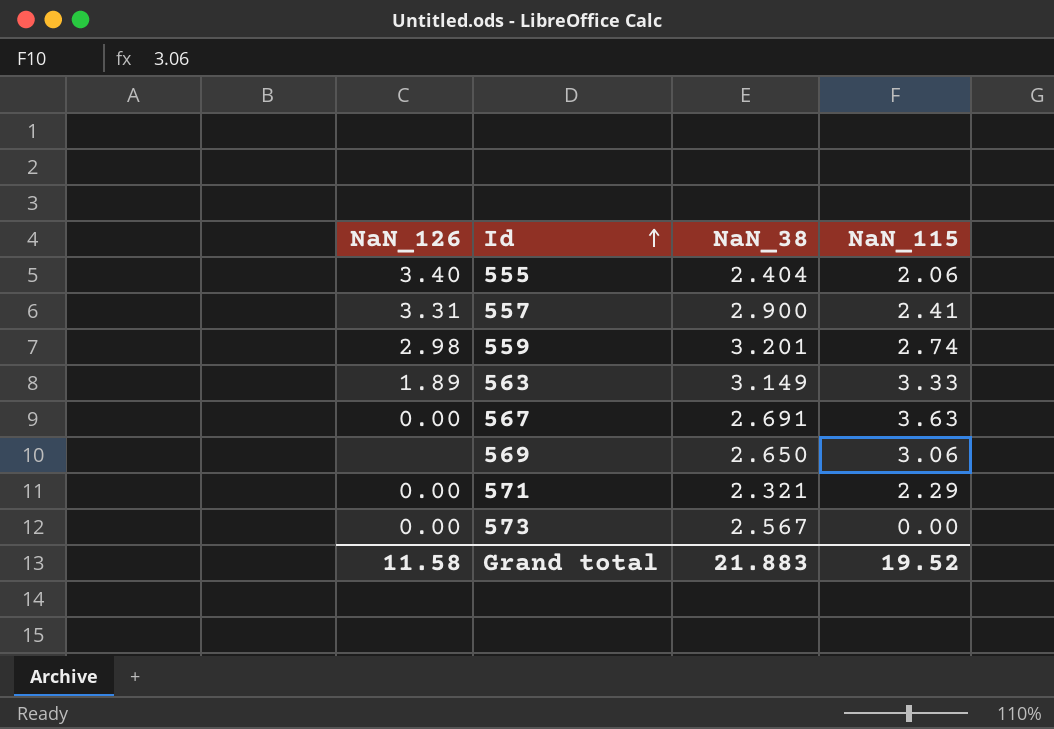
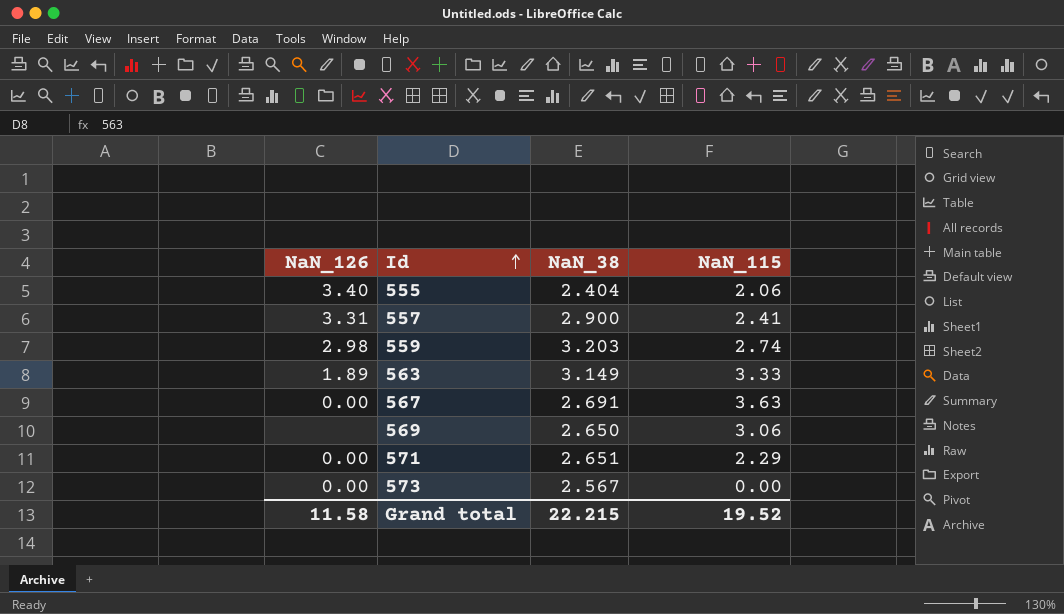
559 | NaN_38: 3.201 -> 3.203
571 | NaN_38: 2.321 -> 2.651
Grand total | NaN_38: 21.883 -> 22.215

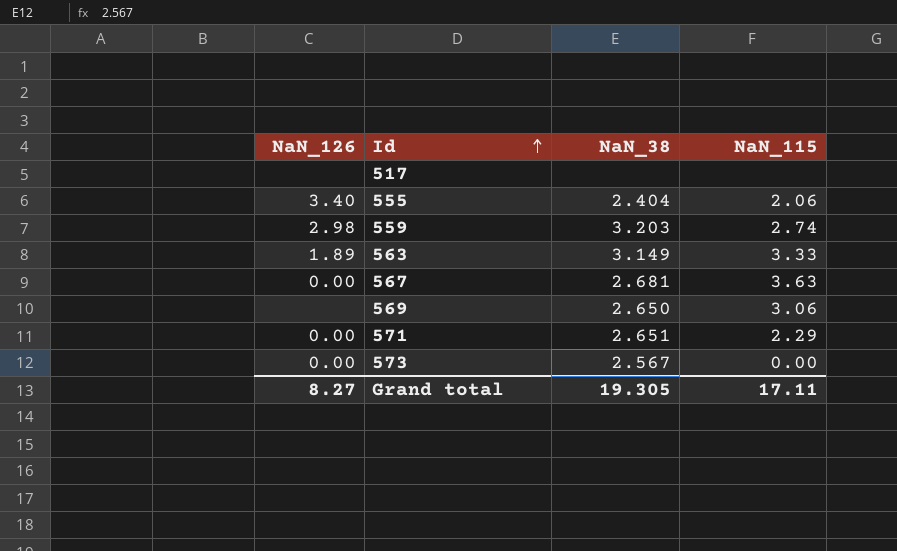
row 557: 3.31 | 2.900 | 2.41 -> none
row 517: none -> none | none | none
567 | NaN_38: 2.691 -> 2.681
Grand total | NaN_126: 11.58 -> 8.27
Grand total | NaN_38: 22.215 -> 19.305
Grand total | NaN_115: 19.52 -> 17.11

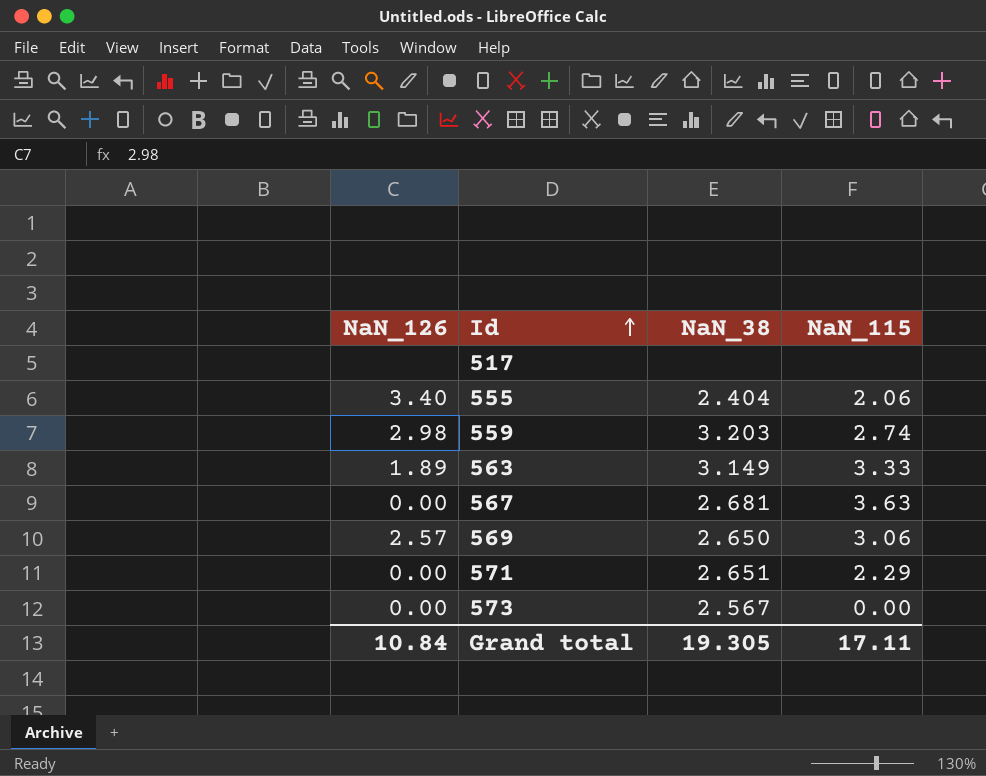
569 | NaN_126: none -> 2.57
Grand total | NaN_126: 8.27 -> 10.84

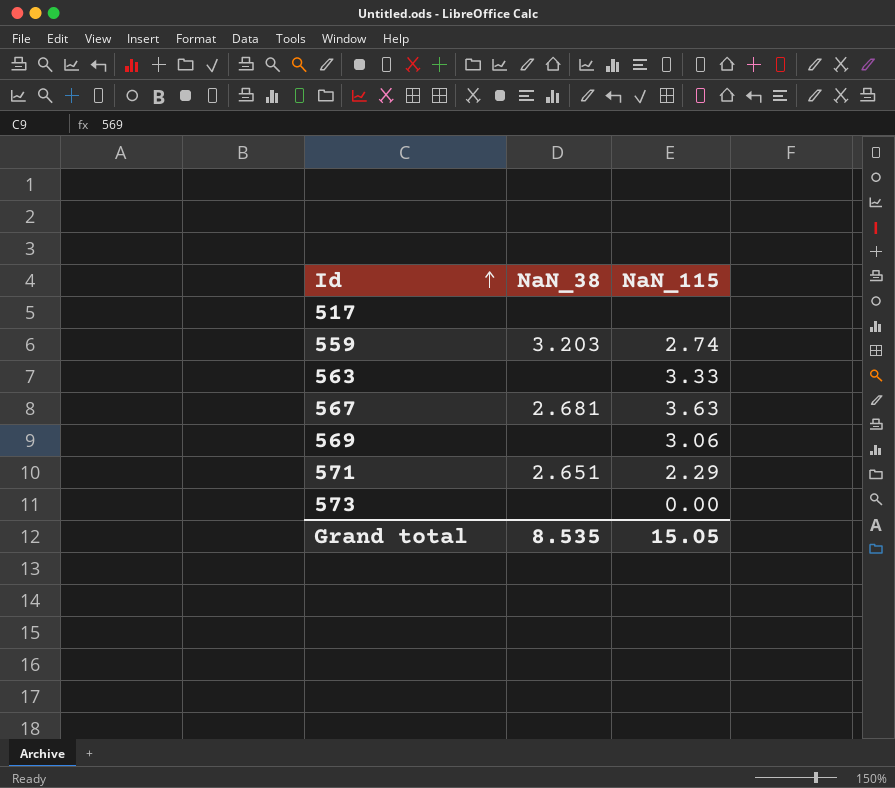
column NaN_126 | position: 1 -> none
row 555: 3.40 | 2.404 | 2.06 -> none
563 | NaN_38: 3.149 -> none
569 | NaN_38: 2.650 -> none
573 | NaN_38: 2.567 -> none
Grand total | NaN_38: 19.305 -> 8.535
Grand total | NaN_115: 17.11 -> 15.05

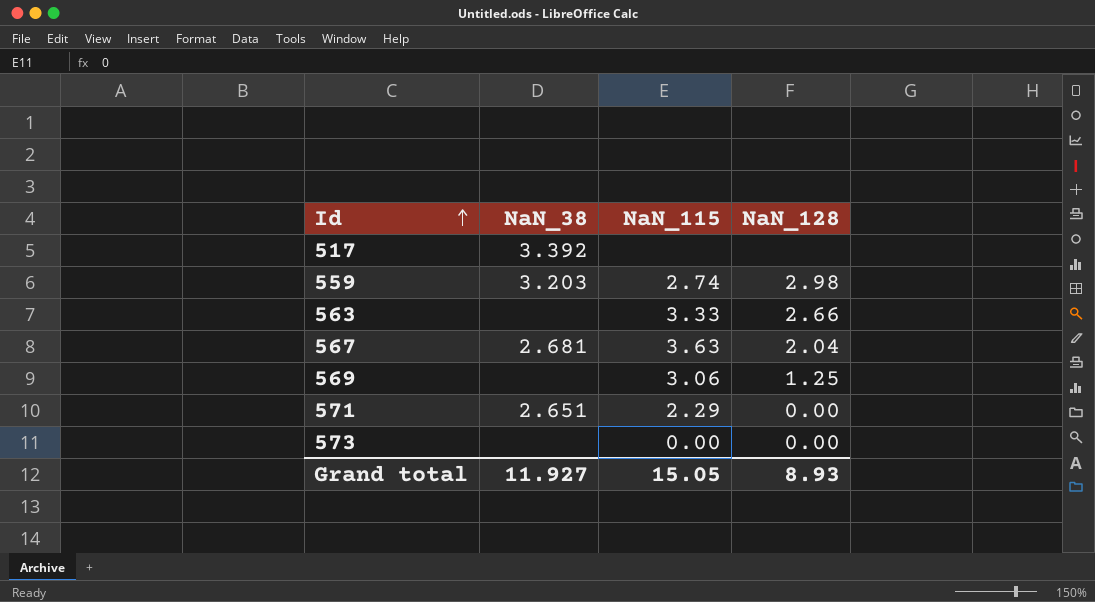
column NaN_128 | position: none -> 4
517 | NaN_38: none -> 3.392
Grand total | NaN_38: 8.535 -> 11.927

